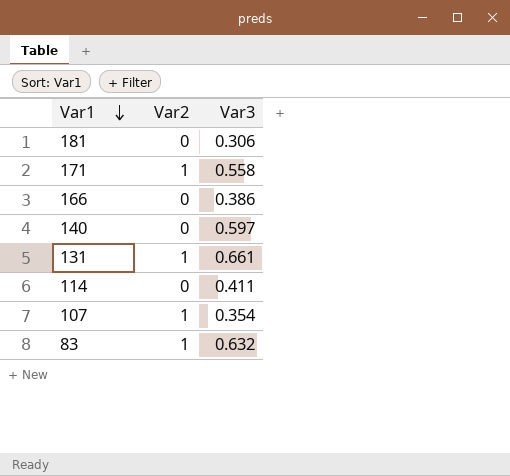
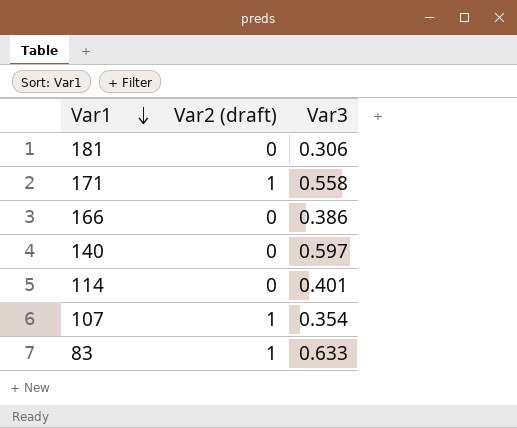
column name: Var2 -> Var2 (draft)
row 131: 1 | 0.661 -> none
114 | Var3: 0.411 -> 0.401
83 | Var3: 0.632 -> 0.633

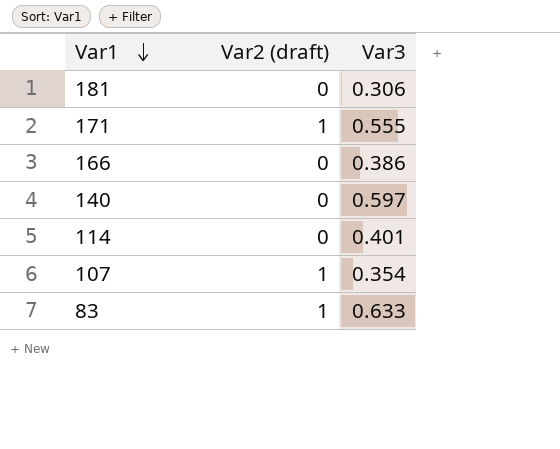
171 | Var3: 0.558 -> 0.555

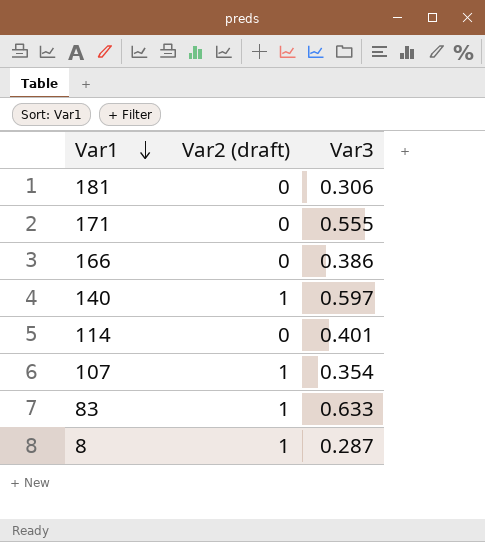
171 | Var2 (draft): 1 -> 0
140 | Var2 (draft): 0 -> 1
row 8: none -> 1 | 0.287

